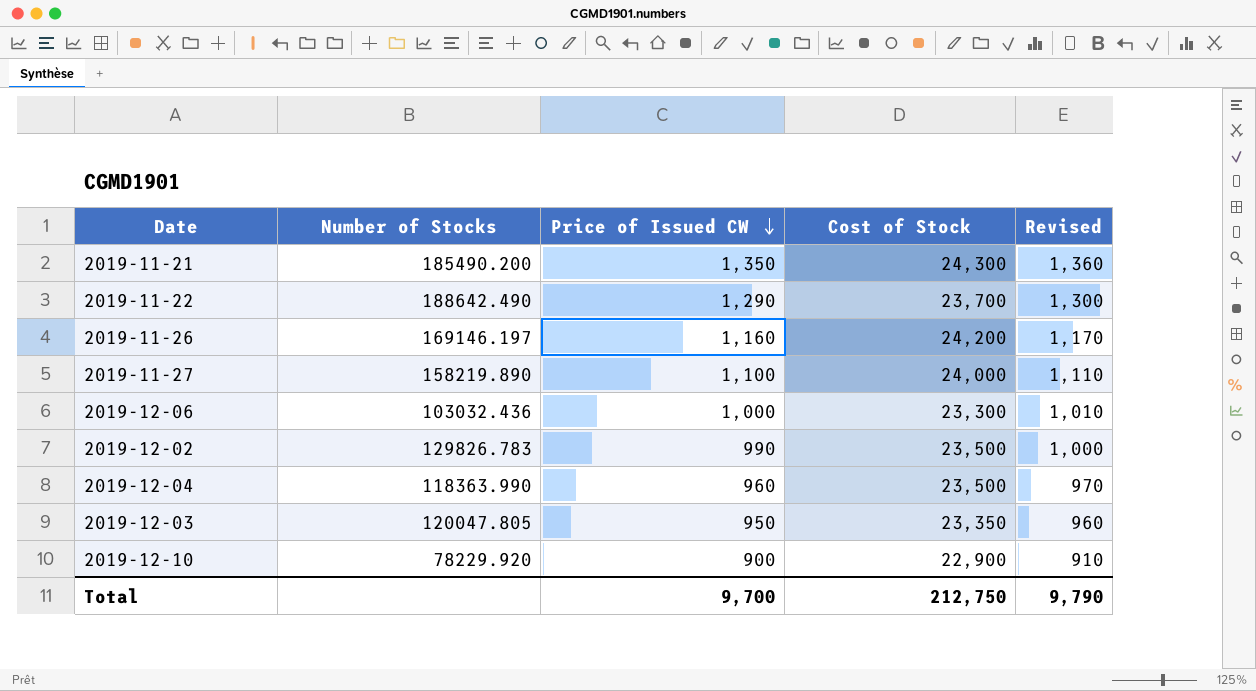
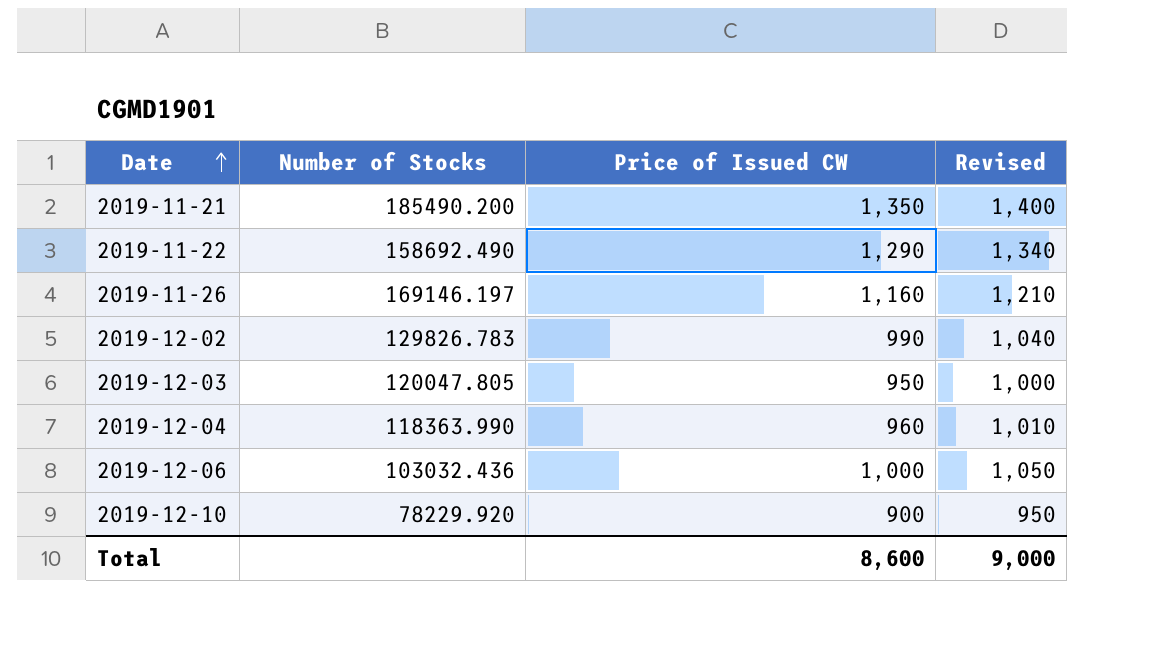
row order: Price of Issued CW descending -> Date ascending
column Cost of Stock | position: 4 -> none
column Revised | formula: [Price of Issued CW] + 10 -> [Price of Issued CW] + 50
row 2019-11-27: 158219.890 | 1,100 | 24,000 | 1,110 -> none
2019-11-22 | Number of Stocks: 188642.490 -> 158692.490
Total | Price of Issued CW: 9,700 -> 8,600
Total | Revised: 9,790 -> 9,000

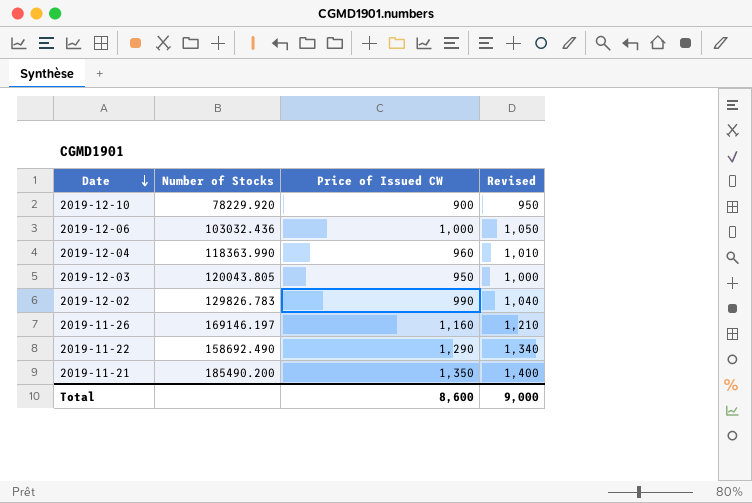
row order: Date ascending -> Date descending
2019-12-03 | Number of Stocks: 120047.805 -> 120043.805

